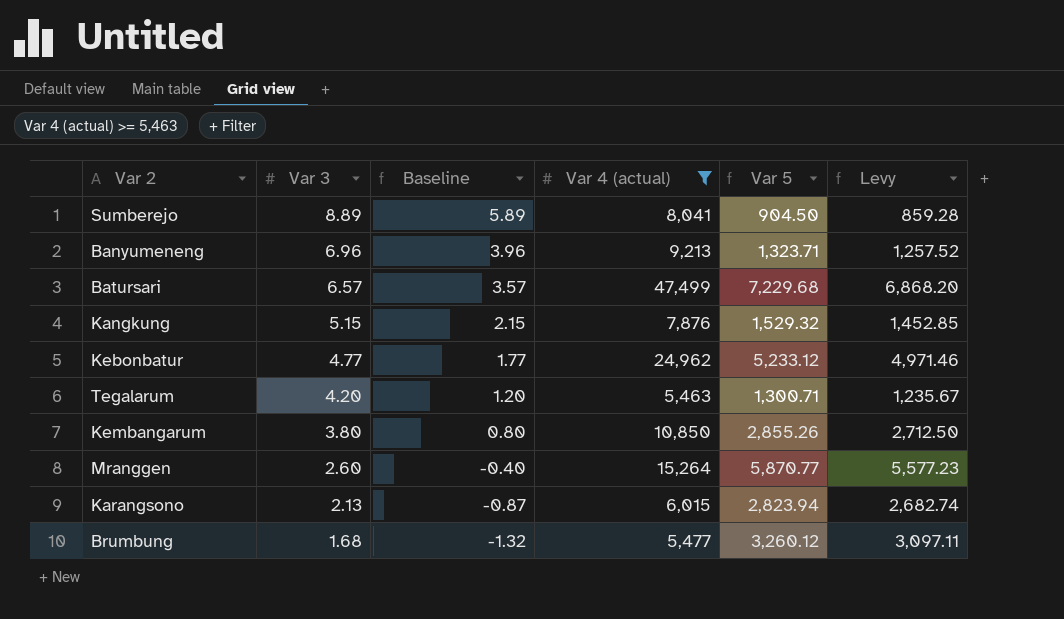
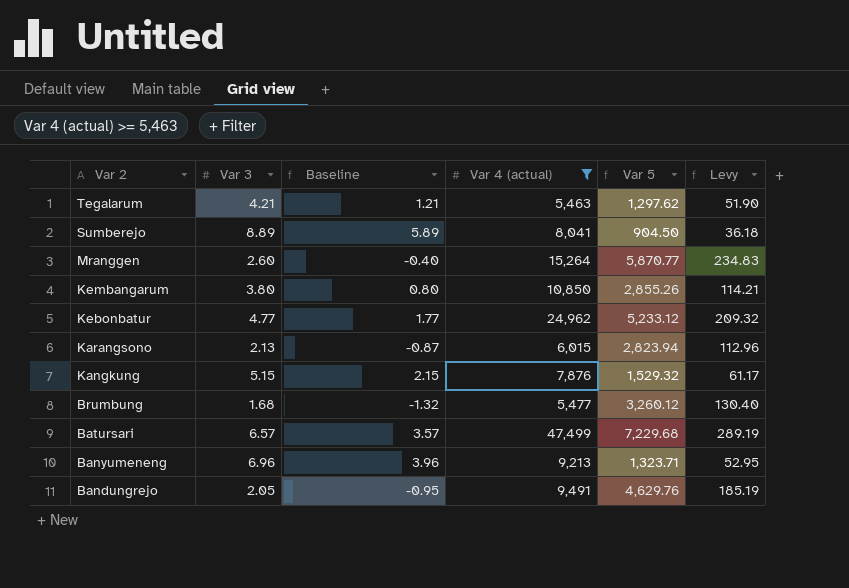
row order: Var 3 descending -> Var 2 descending
column Levy | formula: [Var 5] * 0.95 -> [Var 5] * 0.04
Tegalarum | Var 3: 4.20 -> 4.21
Tegalarum | Baseline: 1.20 -> 1.21
Tegalarum | Var 5: 1,300.71 -> 1,297.62
row Bandungrejo: none -> 2.05 | -0.95 | 9,491 | 4,629.76 | 185.19

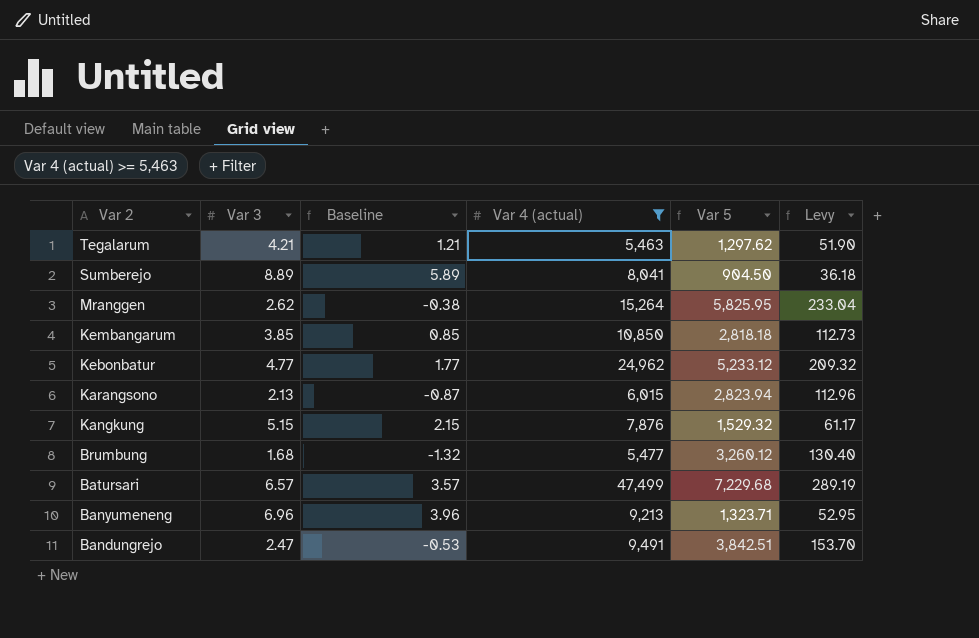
Mranggen | Var 3: 2.60 -> 2.62
Mranggen | Baseline: -0.40 -> -0.38
Mranggen | Var 5: 5,870.77 -> 5,825.95
Mranggen | Levy: 234.83 -> 233.04
Kembangarum | Var 3: 3.80 -> 3.85
Kembangarum | Baseline: 0.80 -> 0.85
Kembangarum | Var 5: 2,855.26 -> 2,818.18
Kembangarum | Levy: 114.21 -> 112.73
Bandungrejo | Var 3: 2.05 -> 2.47
Bandungrejo | Baseline: -0.95 -> -0.53
Bandungrejo | Var 5: 4,629.76 -> 3,842.51
Bandungrejo | Levy: 185.19 -> 153.70

